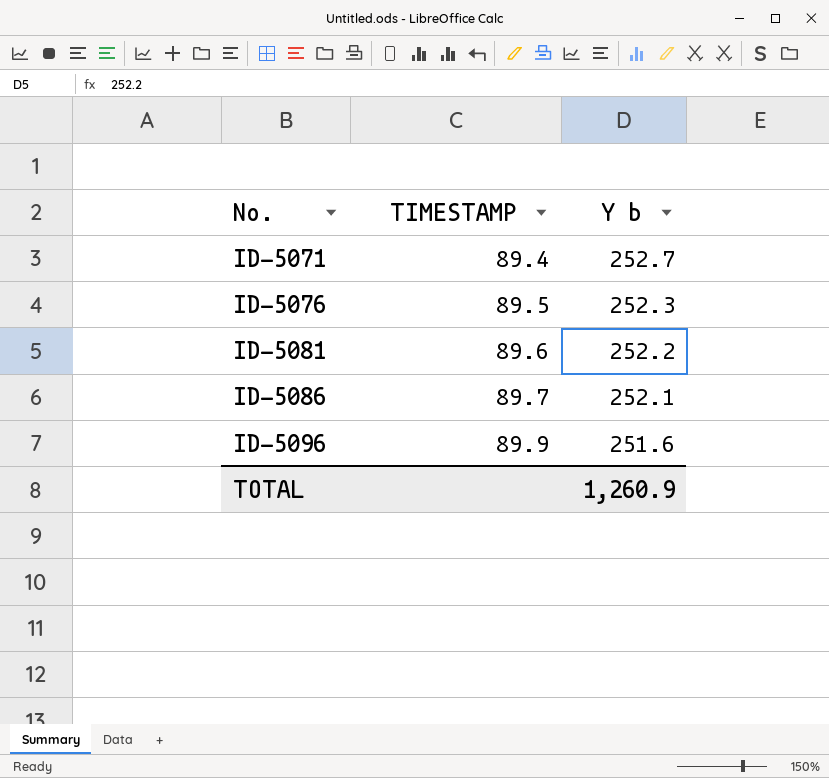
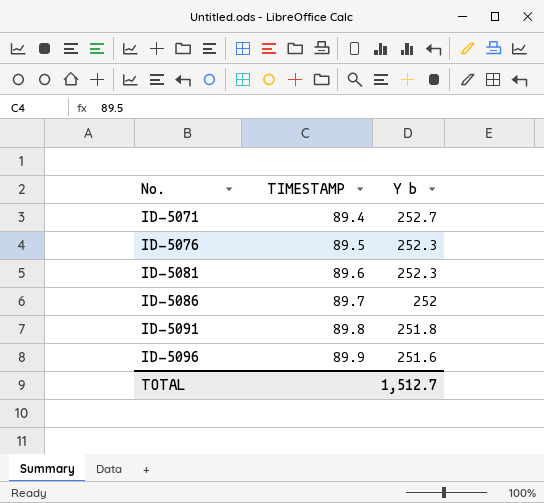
ID-5081 | Y b: 252.2 -> 252.3
ID-5086 | Y b: 252.1 -> 252
row ID-5091: none -> 89.8 | 251.8
TOTAL | Y b: 1,260.9 -> 1,512.7

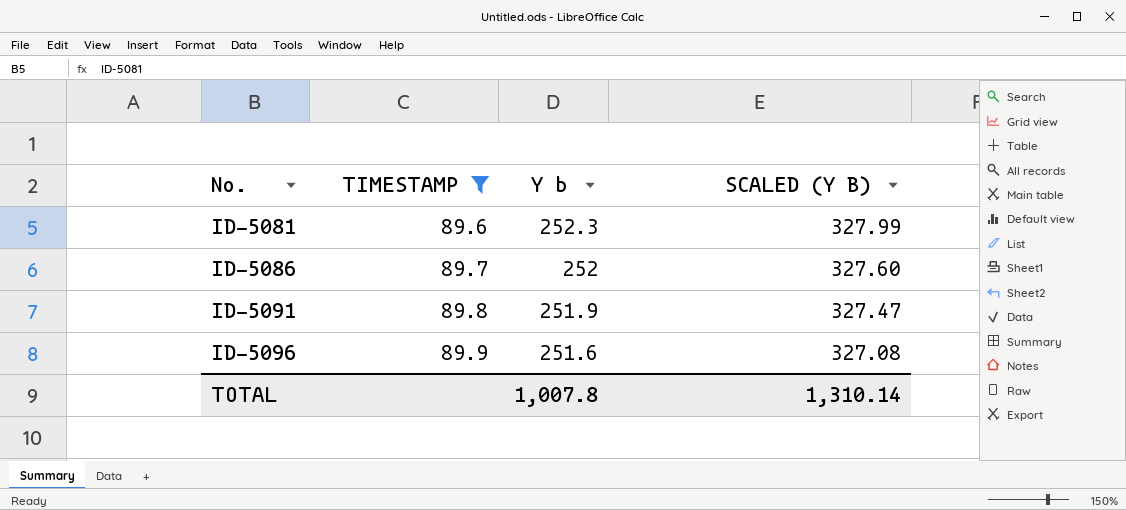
filter: none -> TIMESTAMP >= 89.6
column SCALED (Y B) | formula: none -> [Y b] * 1.3
ID-5091 | Y b: 251.8 -> 251.9
TOTAL | Y b: 1,512.7 -> 1,007.8

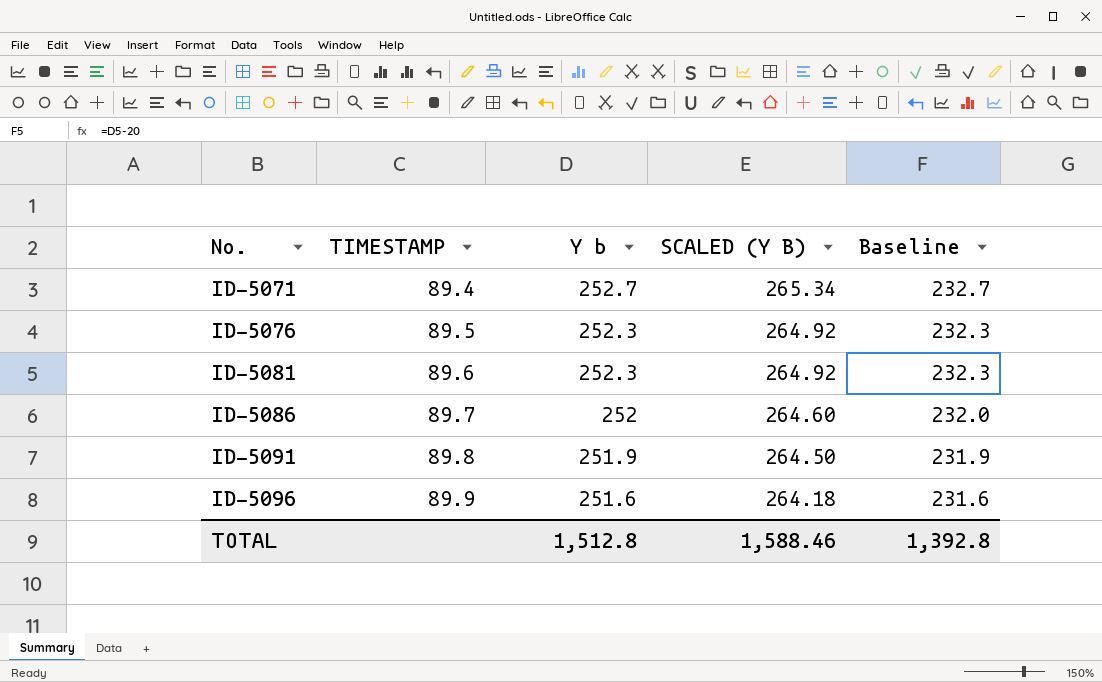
filter: TIMESTAMP >= 89.6 -> none
column SCALED (Y B) | formula: [Y b] * 1.3 -> [Y b] * 1.05
column Baseline | formula: none -> [Y b] - 20
TOTAL | Y b: 1,007.8 -> 1,512.8
TOTAL | SCALED (Y B): 1,310.14 -> 1,588.46

